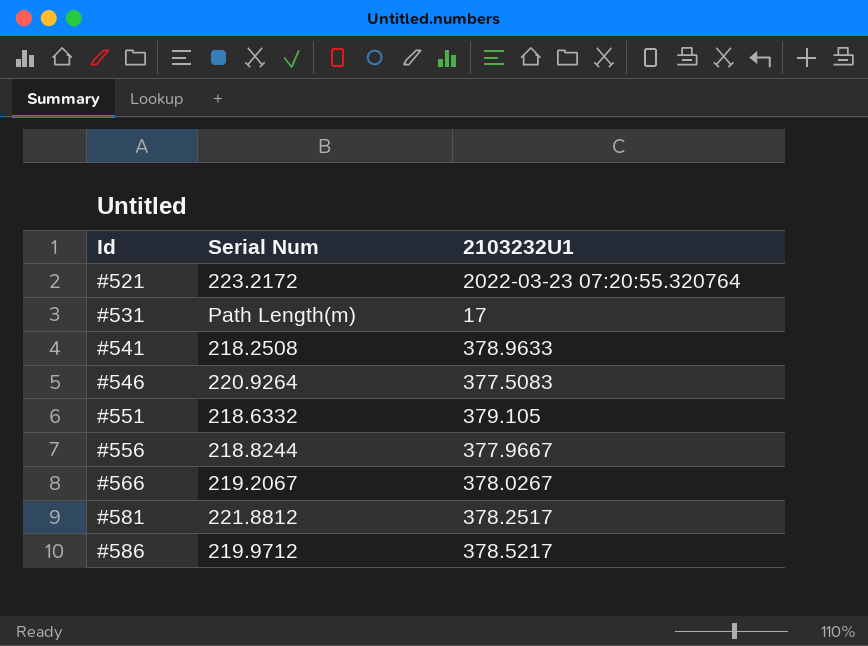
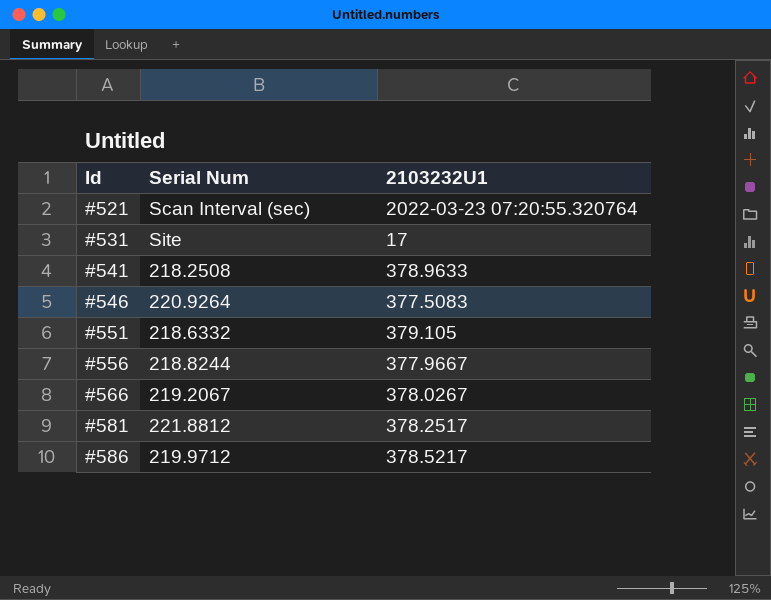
#521 | Serial Num: 223.2172 -> Scan Interval (sec)
#531 | Serial Num: Path Length(m) -> Site

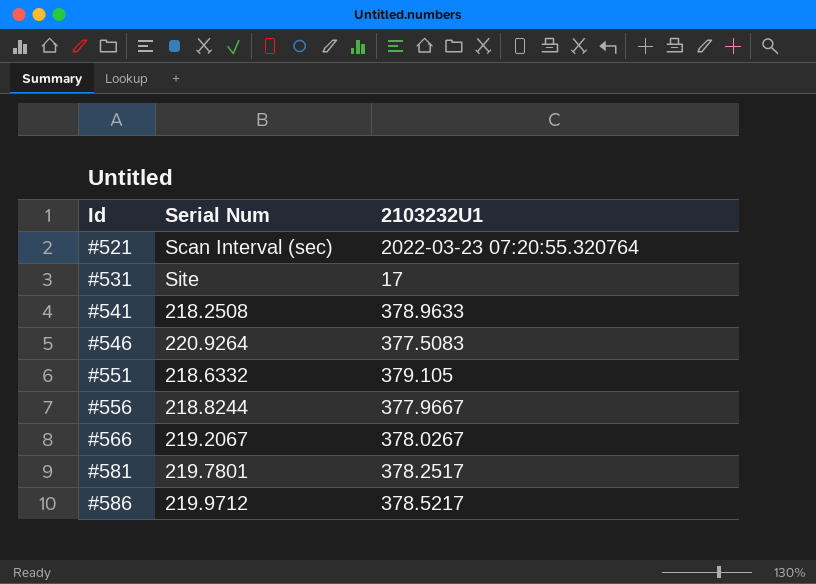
#581 | Serial Num: 221.8812 -> 219.7801

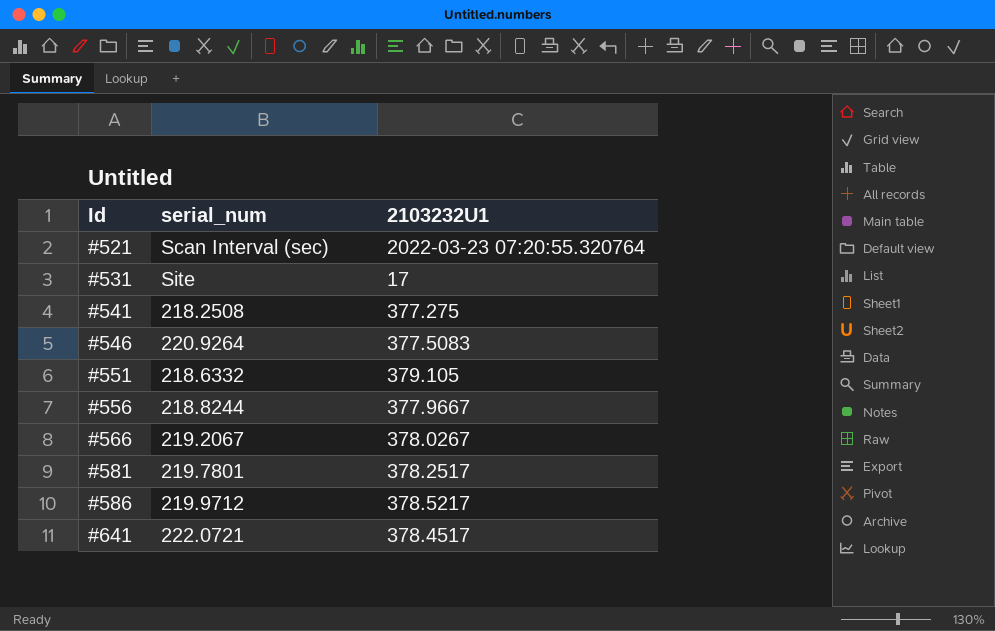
column name: Serial Num -> serial_num
#541 | 2103232U1: 378.9633 -> 377.275
row #641: none -> 222.0721 | 378.4517

